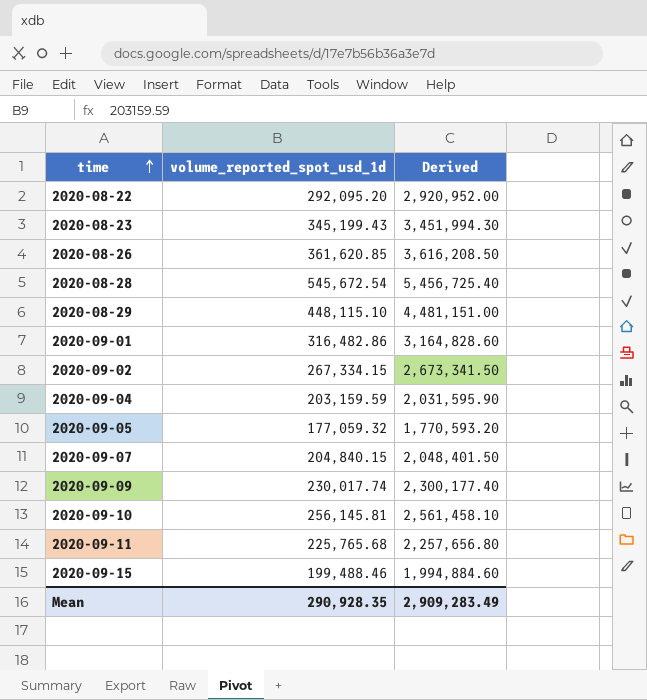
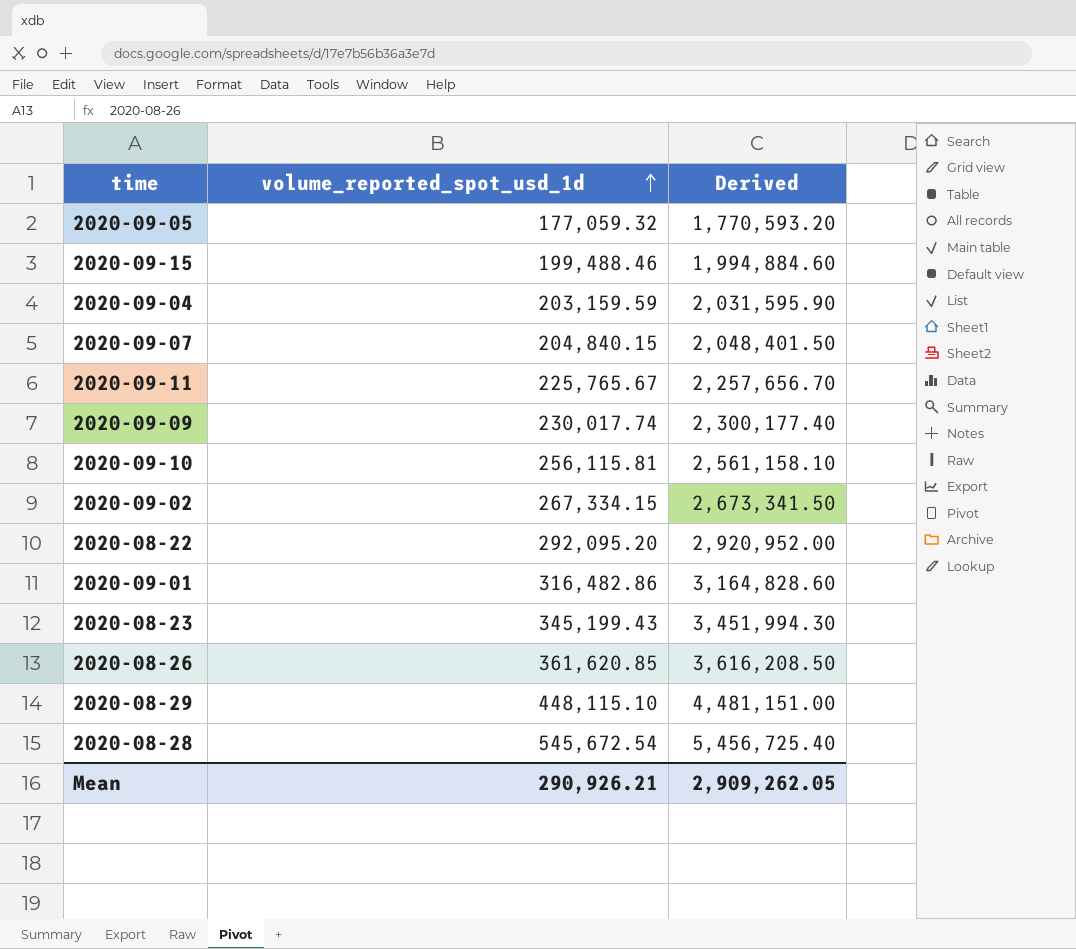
row order: time ascending -> volume_reported_spot_usd_1d ascending
2020-09-11 | volume_reported_spot_usd_1d: 225,765.68 -> 225,765.67
2020-09-11 | Derived: 2,257,656.80 -> 2,257,656.70
2020-09-10 | volume_reported_spot_usd_1d: 256,145.81 -> 256,115.81
2020-09-10 | Derived: 2,561,458.10 -> 2,561,158.10
Mean | volume_reported_spot_usd_1d: 290,928.35 -> 290,926.21
Mean | Derived: 2,909,283.49 -> 2,909,262.05

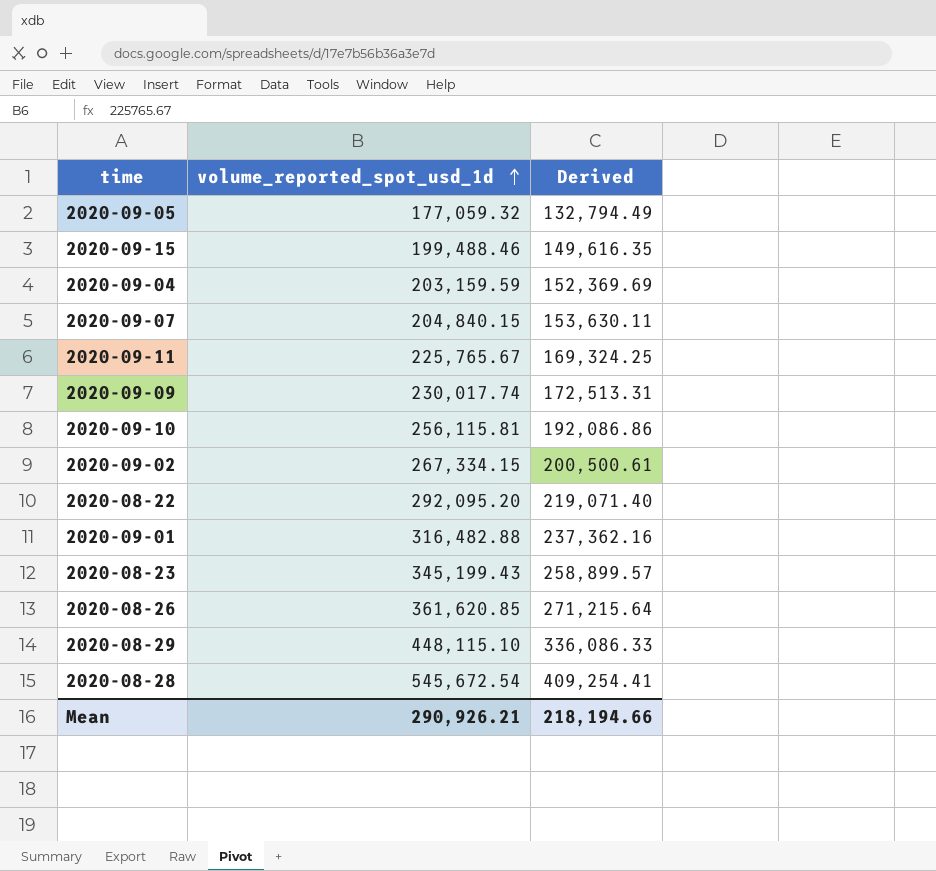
column Derived | formula: [volume_reported_spot_usd_1d] * 10 -> [volume_reported_spot_usd_1d] * 0.75
2020-09-01 | volume_reported_spot_usd_1d: 316,482.86 -> 316,482.88
Mean | Derived: 2,909,262.05 -> 218,194.66

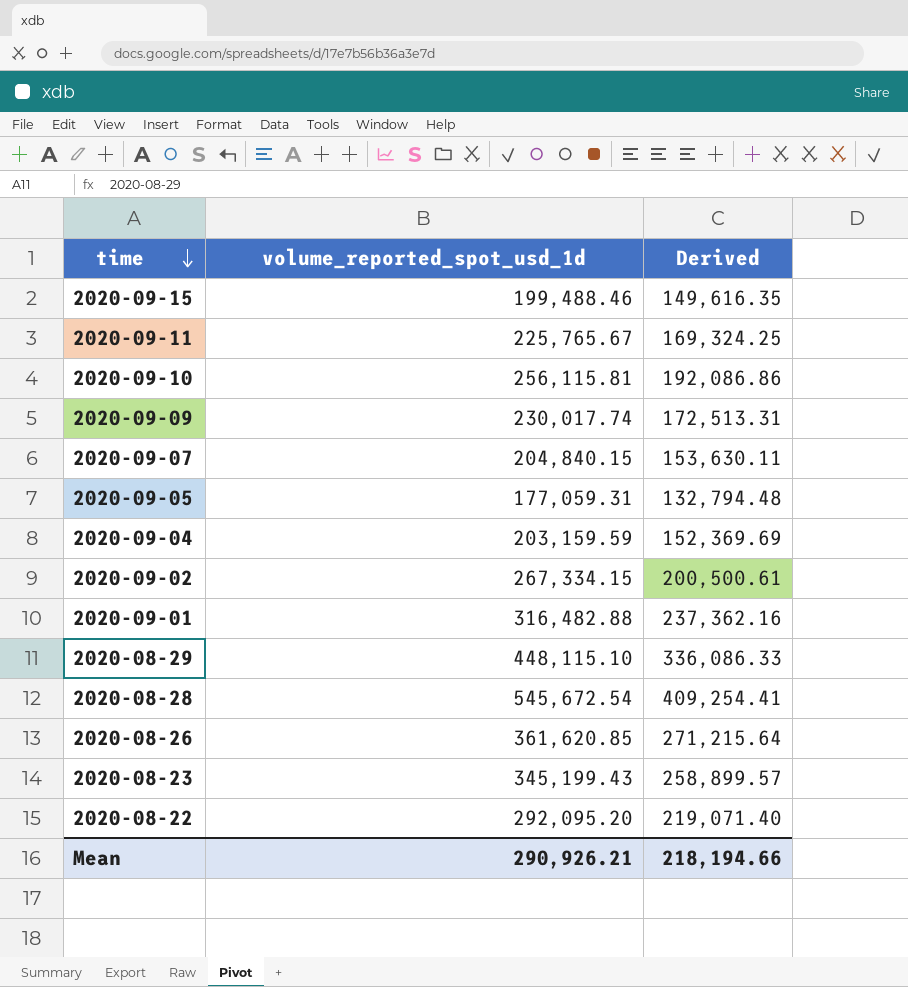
row order: volume_reported_spot_usd_1d ascending -> time descending
2020-09-05 | volume_reported_spot_usd_1d: 177,059.32 -> 177,059.31
2020-09-05 | Derived: 132,794.49 -> 132,794.48

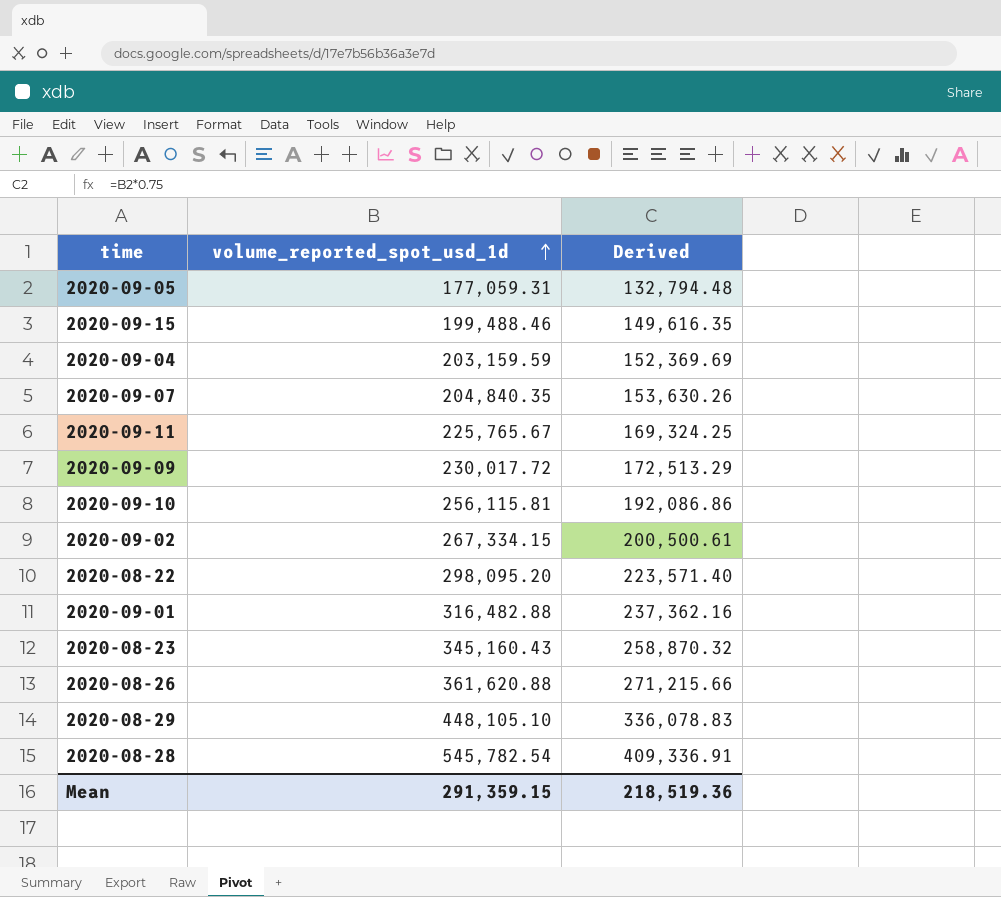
row order: time descending -> volume_reported_spot_usd_1d ascending
2020-09-07 | volume_reported_spot_usd_1d: 204,840.15 -> 204,840.35
2020-09-07 | Derived: 153,630.11 -> 153,630.26
2020-09-09 | volume_reported_spot_usd_1d: 230,017.74 -> 230,017.72
2020-09-09 | Derived: 172,513.31 -> 172,513.29
2020-08-22 | volume_reported_spot_usd_1d: 292,095.20 -> 298,095.20
2020-08-22 | Derived: 219,071.40 -> 223,571.40
2020-08-23 | volume_reported_spot_usd_1d: 345,199.43 -> 345,160.43
2020-08-23 | Derived: 258,899.57 -> 258,870.32
2020-08-26 | volume_reported_spot_usd_1d: 361,620.85 -> 361,620.88
2020-08-26 | Derived: 271,215.64 -> 271,215.66
2020-08-29 | volume_reported_spot_usd_1d: 448,115.10 -> 448,105.10
2020-08-29 | Derived: 336,086.33 -> 336,078.83
2020-08-28 | volume_reported_spot_usd_1d: 545,672.54 -> 545,782.54
2020-08-28 | Derived: 409,254.41 -> 409,336.91
Mean | volume_reported_spot_usd_1d: 290,926.21 -> 291,359.15
Mean | Derived: 218,194.66 -> 218,519.36

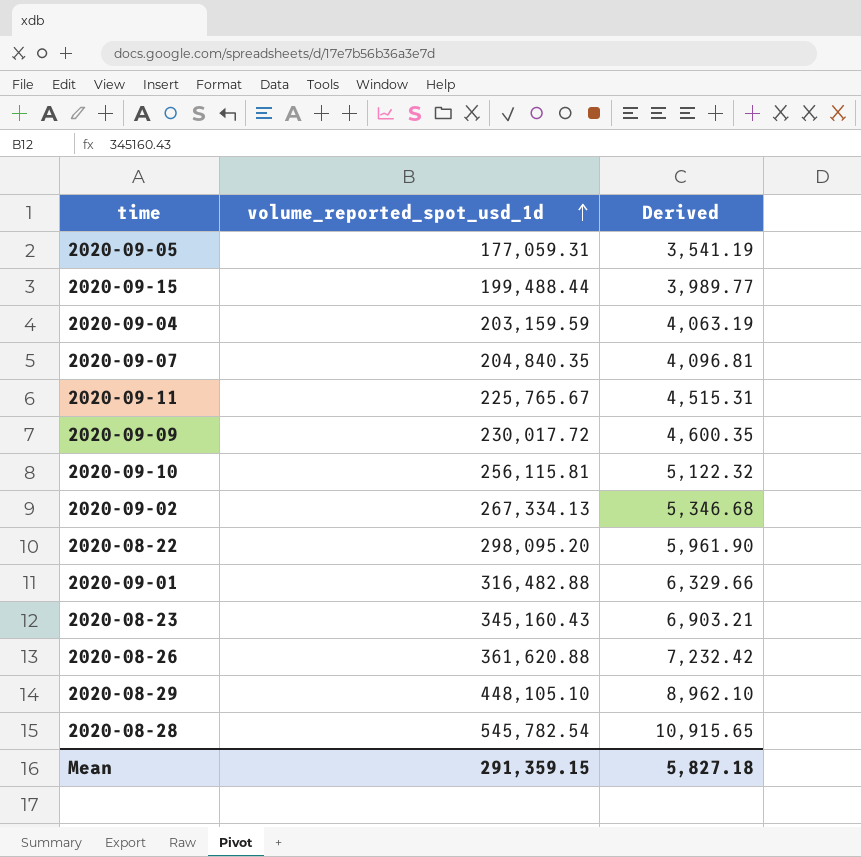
column Derived | formula: [volume_reported_spot_usd_1d] * 0.75 -> [volume_reported_spot_usd_1d] * 0.02
2020-09-15 | volume_reported_spot_usd_1d: 199,488.46 -> 199,488.44
2020-09-02 | volume_reported_spot_usd_1d: 267,334.15 -> 267,334.13
Mean | Derived: 218,519.36 -> 5,827.18

